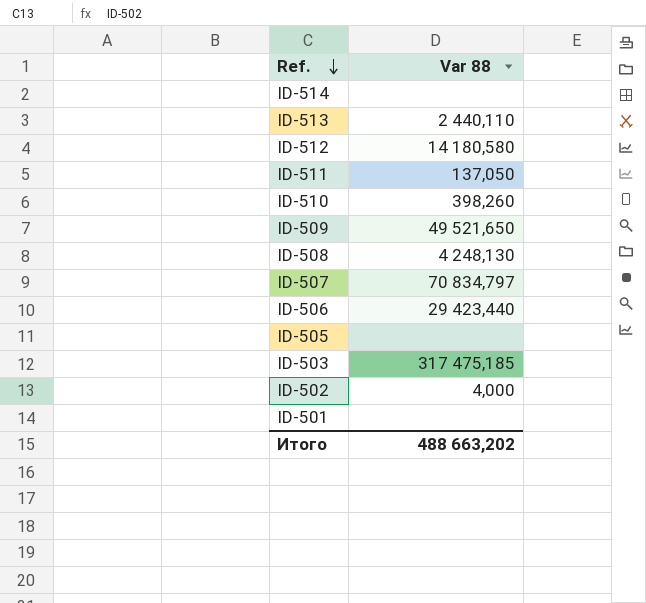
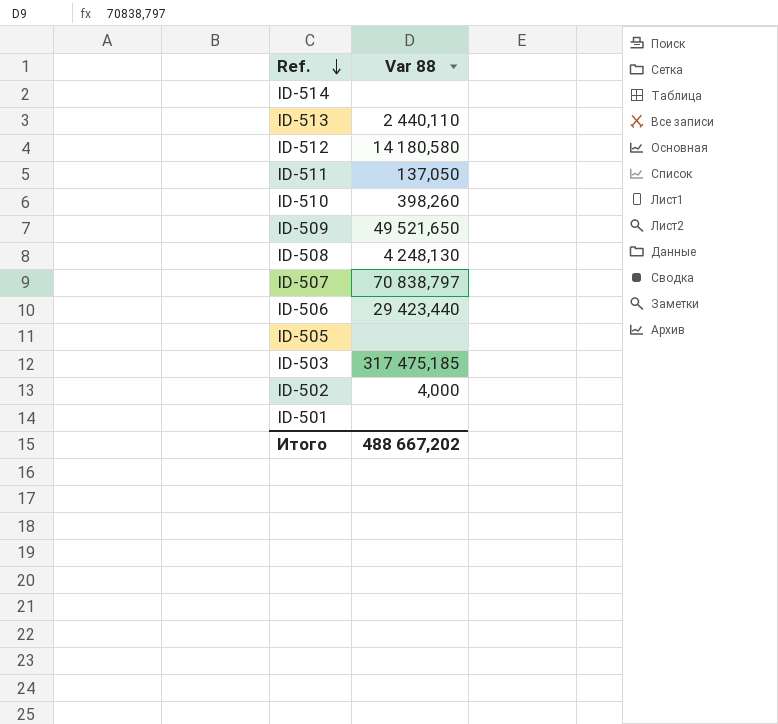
ID-507 | Var 88: 70 834,797 -> 70 838,797
Итого | Var 88: 488 663,202 -> 488 667,202

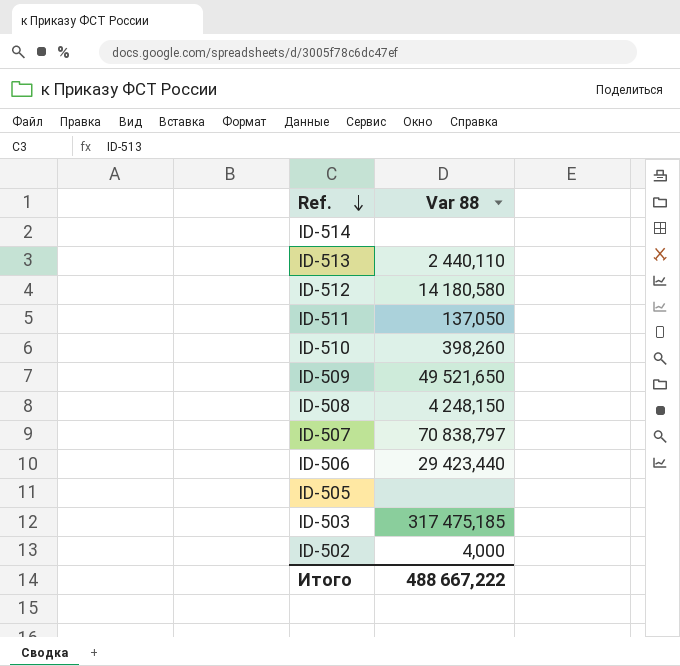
row ID-501: none -> none
ID-508 | Var 88: 4 248,130 -> 4 248,150
Итого | Var 88: 488 667,202 -> 488 667,222

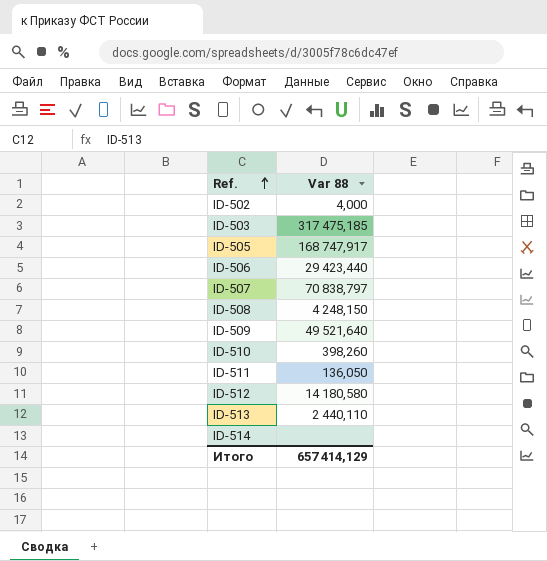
row order: Ref. descending -> Ref. ascending
ID-505 | Var 88: none -> 168 747,917
ID-509 | Var 88: 49 521,650 -> 49 521,640
ID-511 | Var 88: 137,050 -> 136,050
Итого | Var 88: 488 667,222 -> 657 414,129

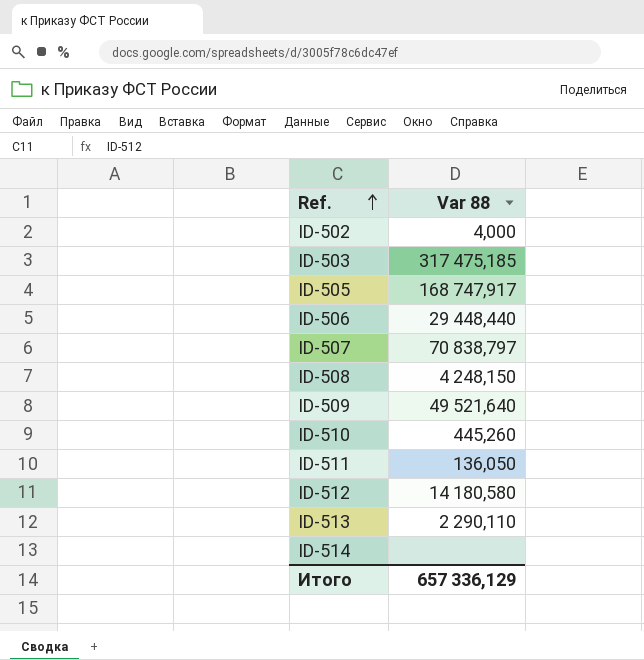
ID-506 | Var 88: 29 423,440 -> 29 448,440
ID-510 | Var 88: 398,260 -> 445,260
ID-513 | Var 88: 2 440,110 -> 2 290,110
Итого | Var 88: 657 414,129 -> 657 336,129

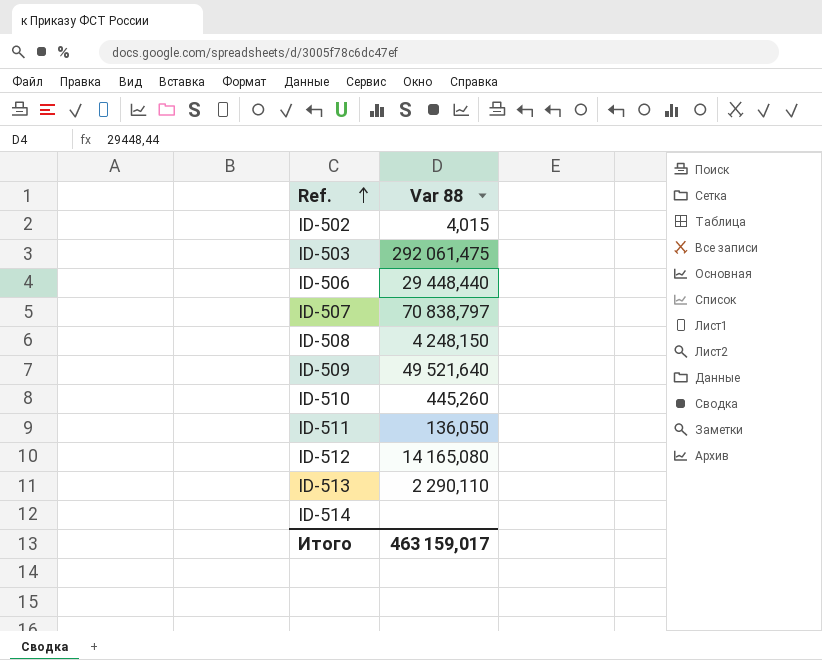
row ID-505: 168 747,917 -> none
ID-502 | Var 88: 4,000 -> 4,015
ID-503 | Var 88: 317 475,185 -> 292 061,475
ID-512 | Var 88: 14 180,580 -> 14 165,080
Итого | Var 88: 657 336,129 -> 463 159,017

